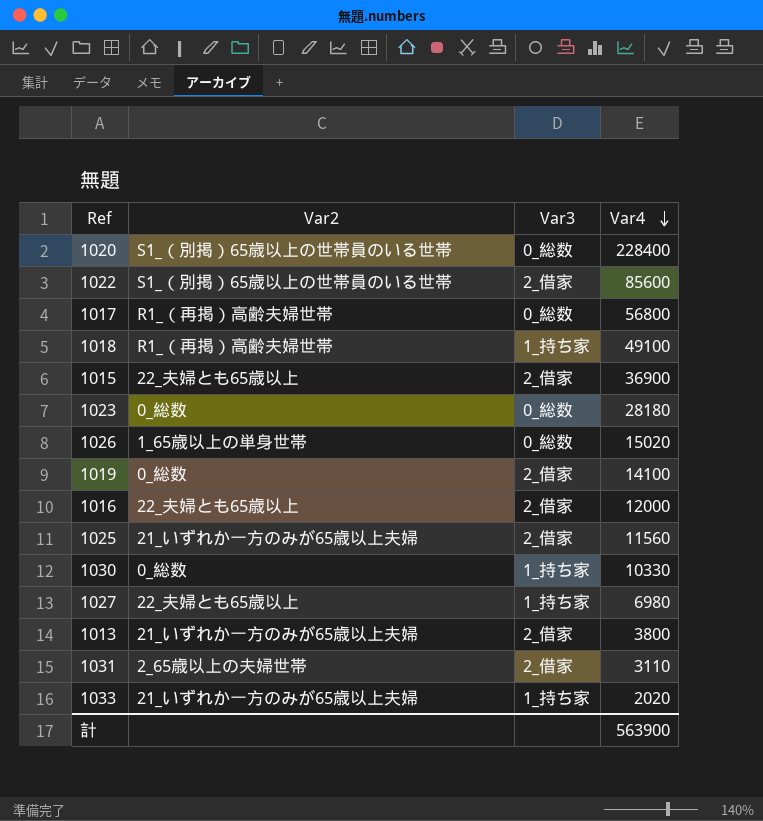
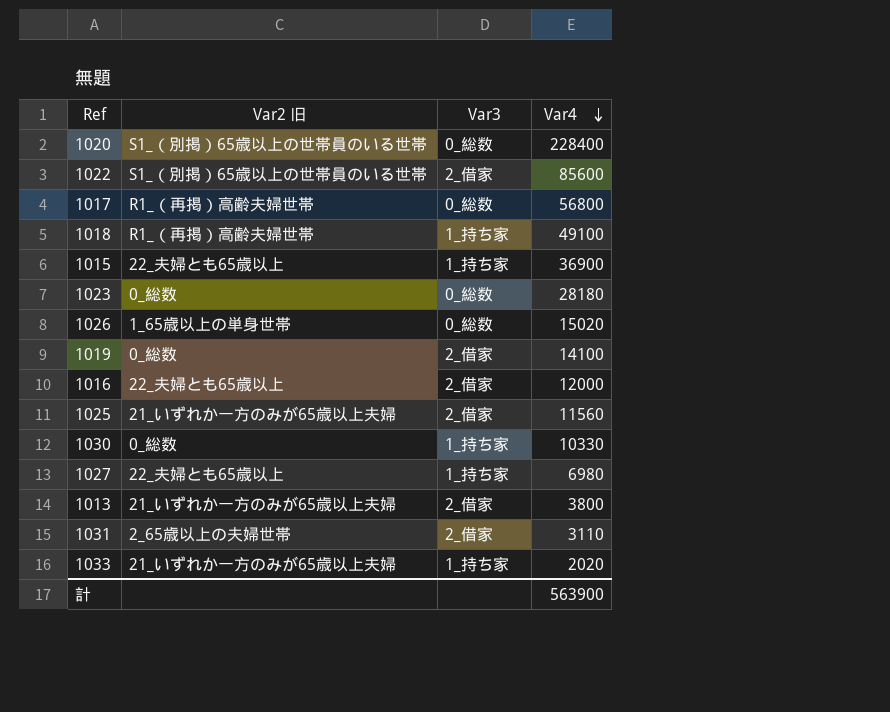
column name: Var2 -> Var2 旧
1015 | Var3: 2_借家 -> 1_持ち家

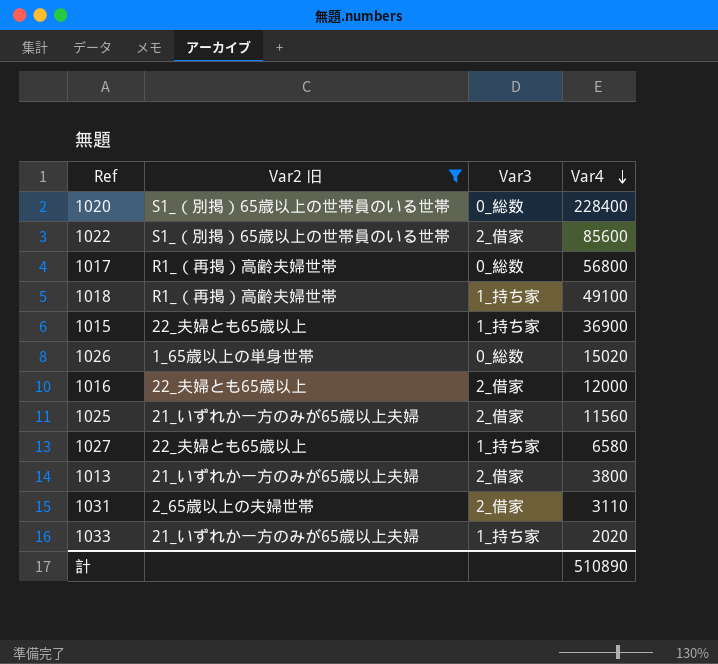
filter: none -> Var2 旧 != 0_総数
1027 | Var4: 6980 -> 6580
計 | Var4: 563900 -> 510890

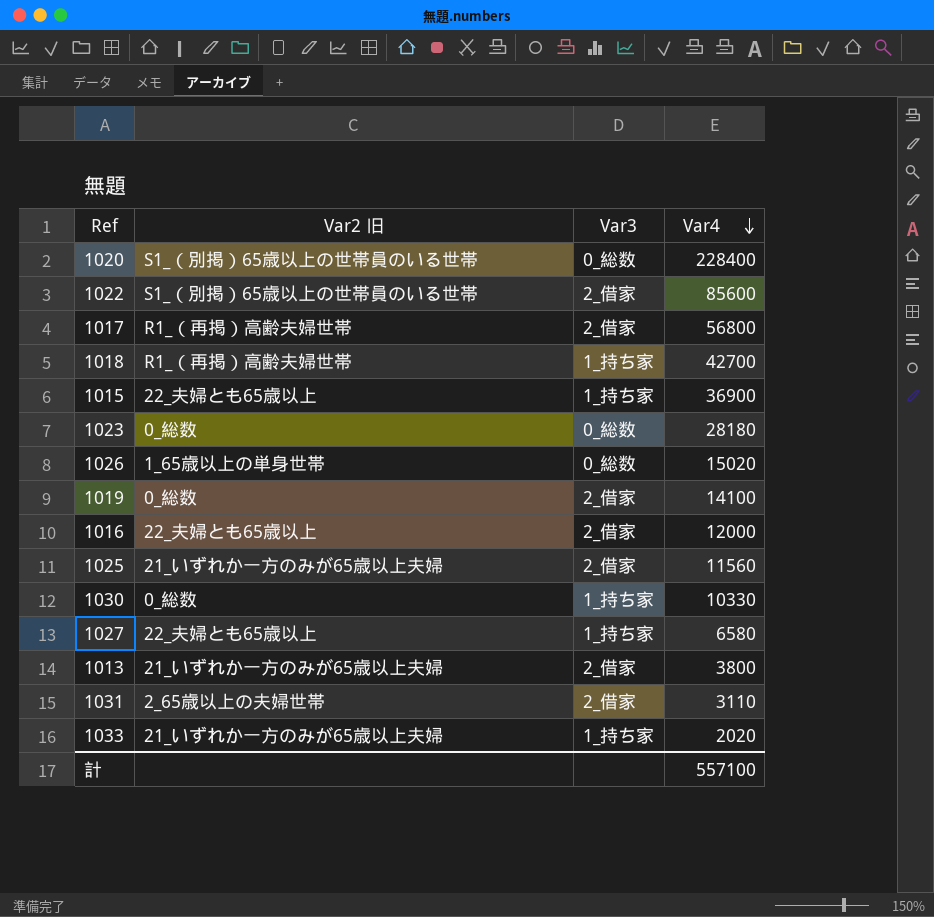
filter: Var2 旧 != 0_総数 -> none
1017 | Var3: 0_総数 -> 2_借家
1018 | Var4: 49100 -> 42700
計 | Var4: 510890 -> 557100

